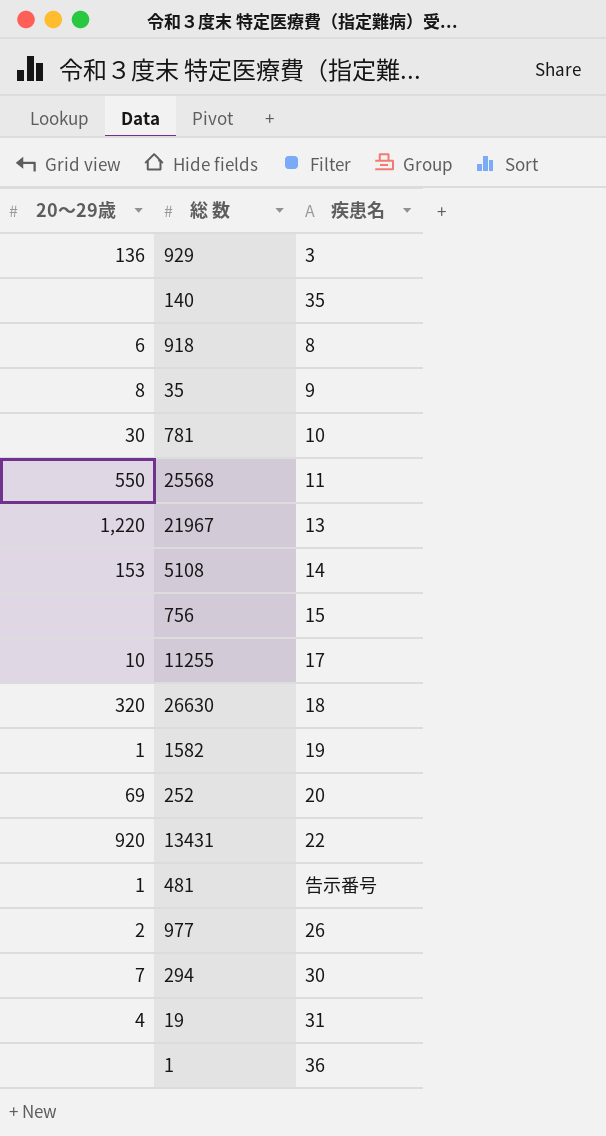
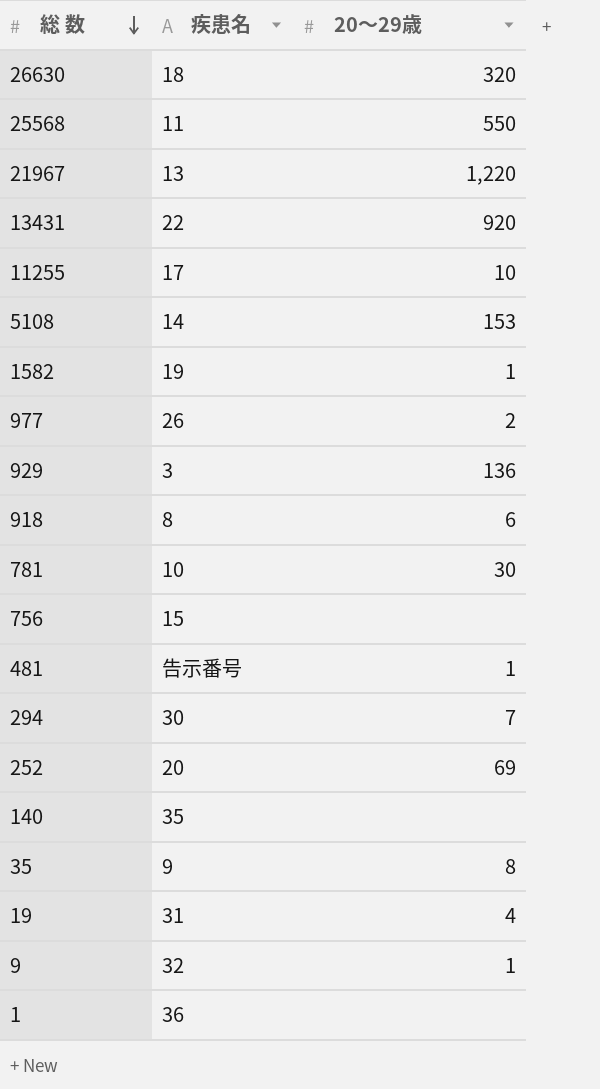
row order: none -> 総 数 descending
column 20～29歳 | position: 1 -> 3
row 9: none -> 32 | 1

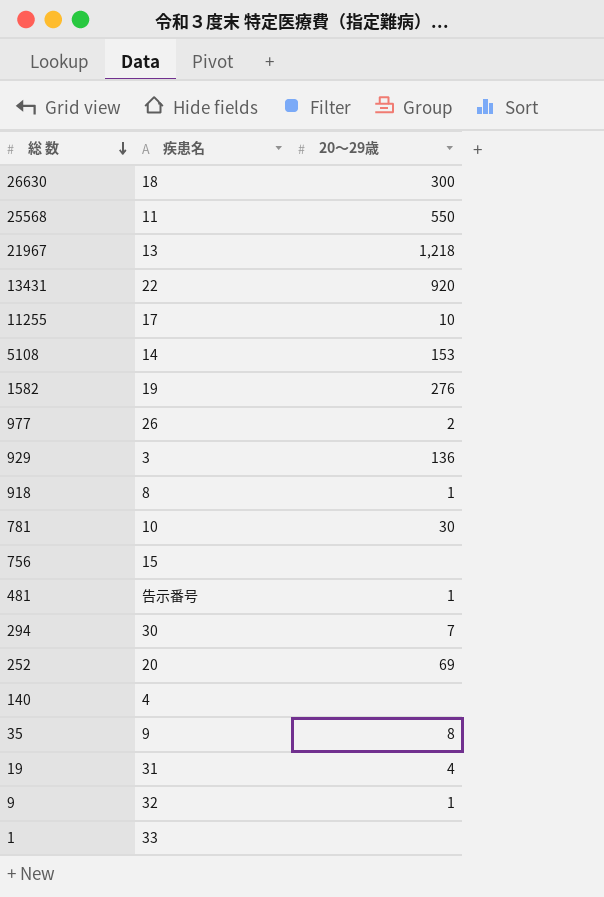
26630 | 20～29歳: 320 -> 300
21967 | 20～29歳: 1,220 -> 1,218
1582 | 20～29歳: 1 -> 276
918 | 20～29歳: 6 -> 1
140 | 疾患名: 35 -> 4
1 | 疾患名: 36 -> 33

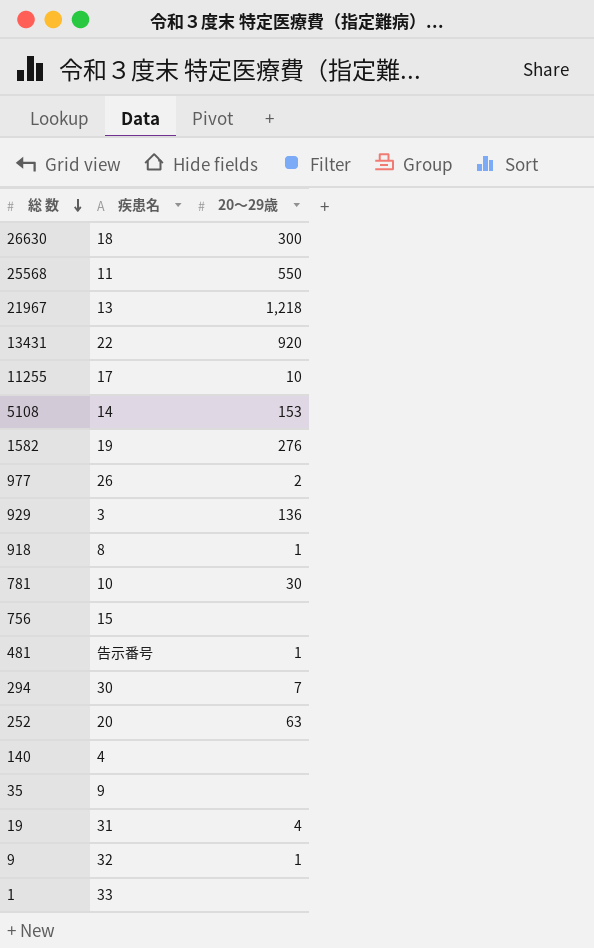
252 | 20～29歳: 69 -> 63
35 | 20～29歳: 8 -> none

